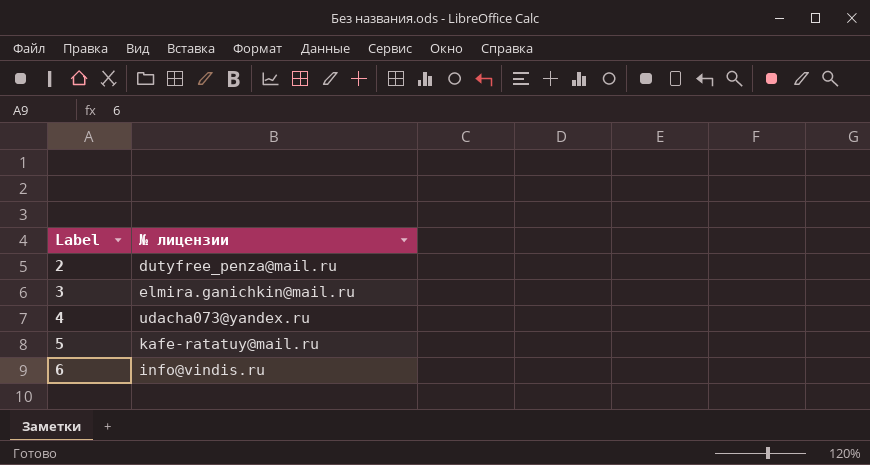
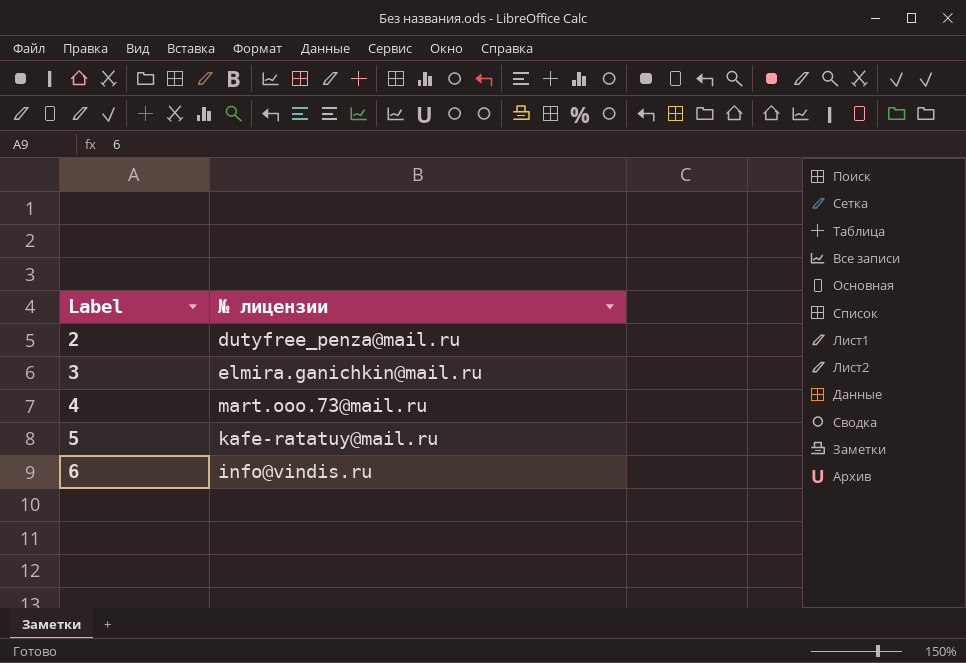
4 | № лицензии: udacha073@yandex.ru -> mart.ooo.73@mail.ru

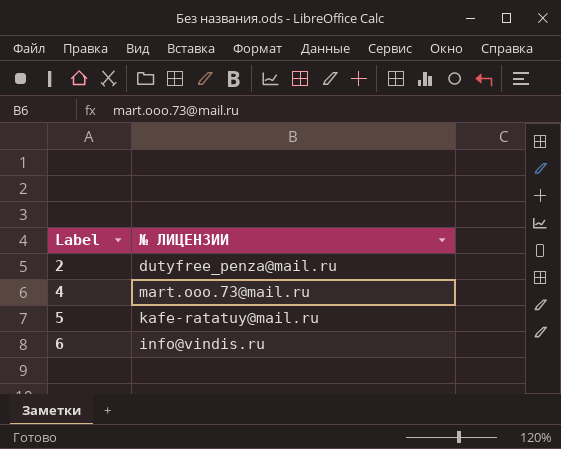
column name: № лицензии -> № ЛИЦЕНЗИИ
row 3: elmira.ganichkin@mail.ru -> none

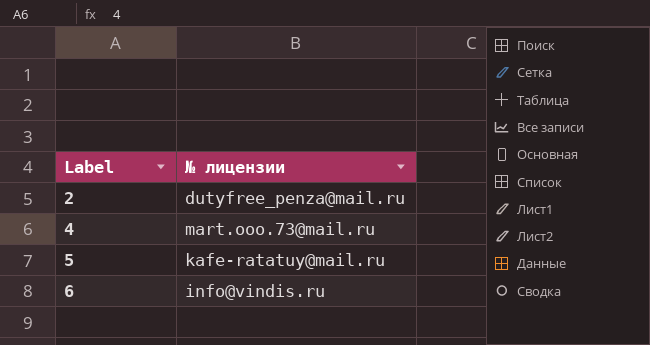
column name: № ЛИЦЕНЗИИ -> № лицензии

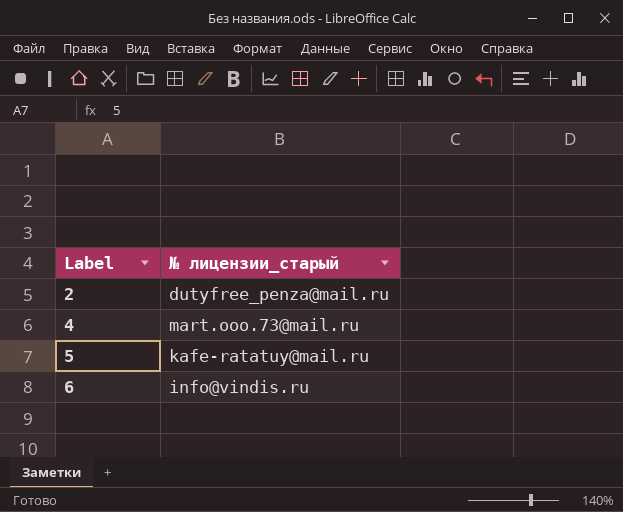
column name: № лицензии -> № лицензии_старый

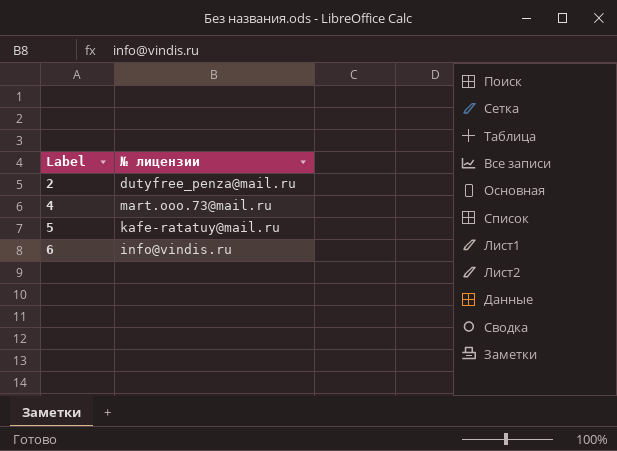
column name: № лицензии_старый -> № лицензии

